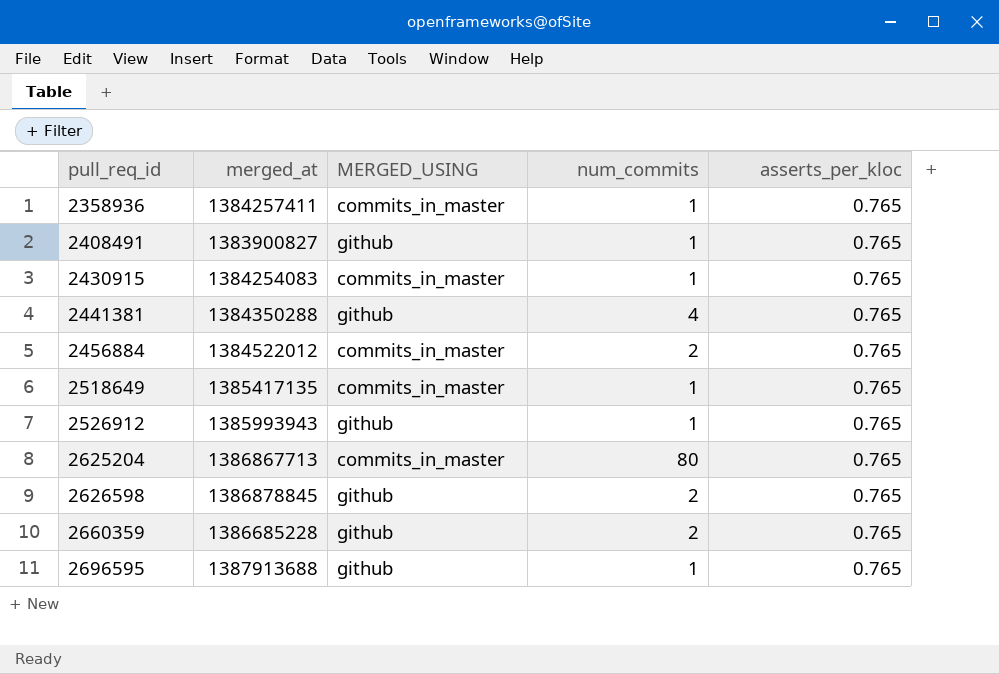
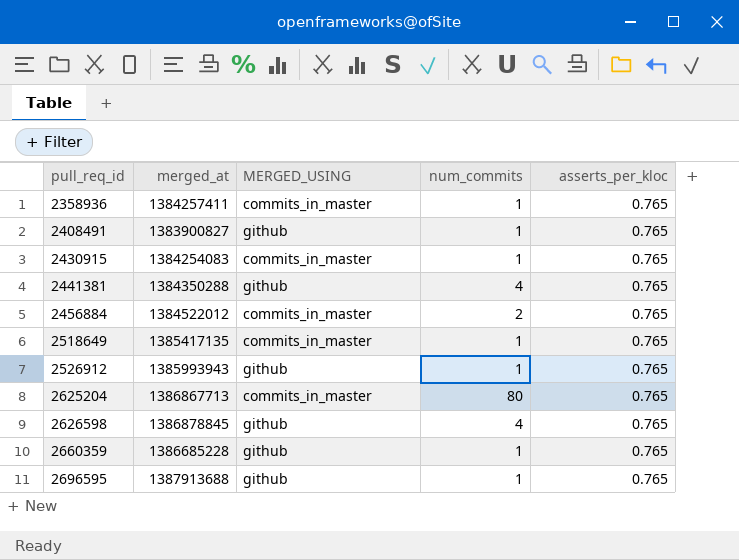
2626598 | num_commits: 2 -> 4
2660359 | num_commits: 2 -> 1

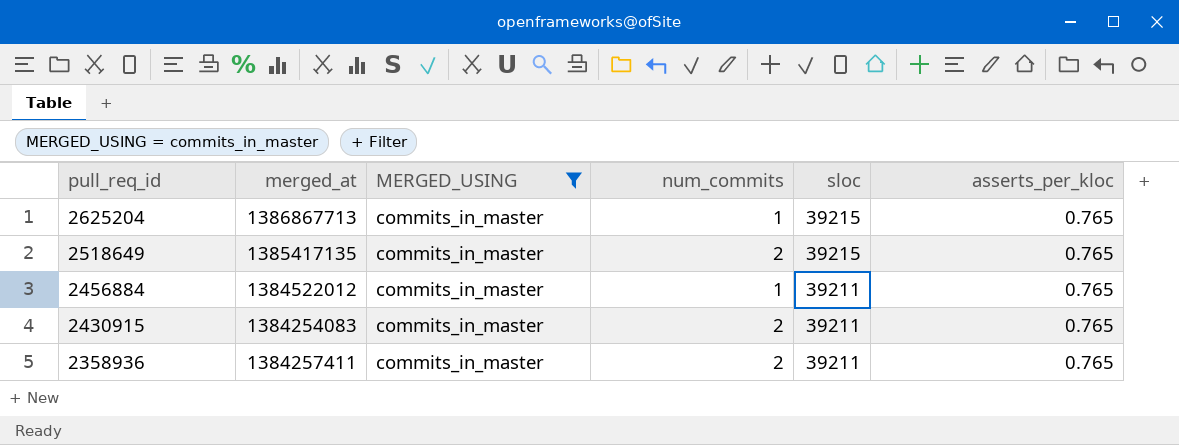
filter: none -> MERGED_USING = commits_in_master
row order: pull_req_id ascending -> pull_req_id descending
column sloc | position: none -> 5
2625204 | num_commits: 80 -> 1
2518649 | num_commits: 1 -> 2
2456884 | num_commits: 2 -> 1
2430915 | num_commits: 1 -> 2
2358936 | num_commits: 1 -> 2

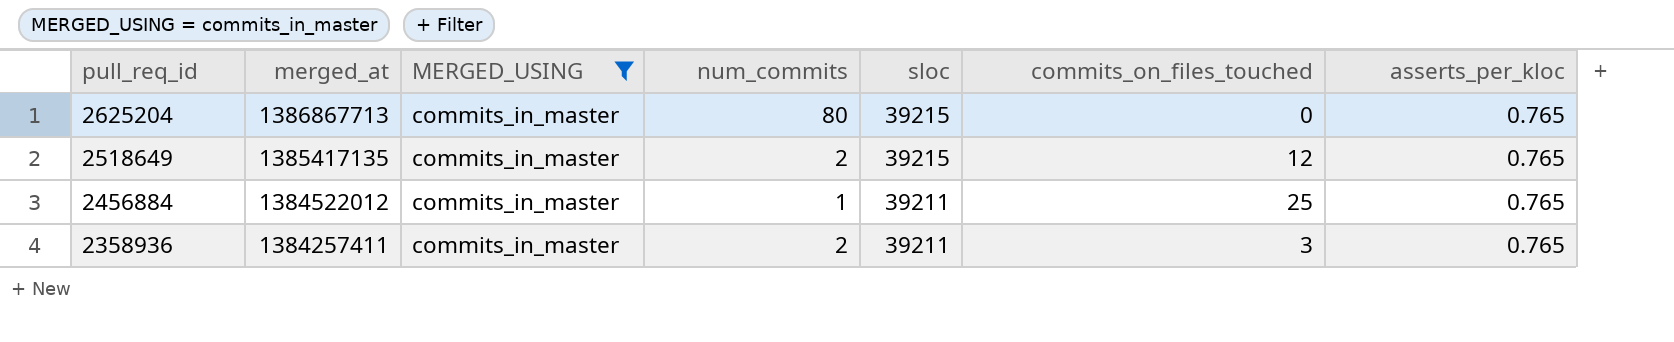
column commits_on_files_touched | position: none -> 6
row 2430915: 1384254083 | commits_in_master | 2 | 39211 | 0.765 -> none
2625204 | num_commits: 1 -> 80

